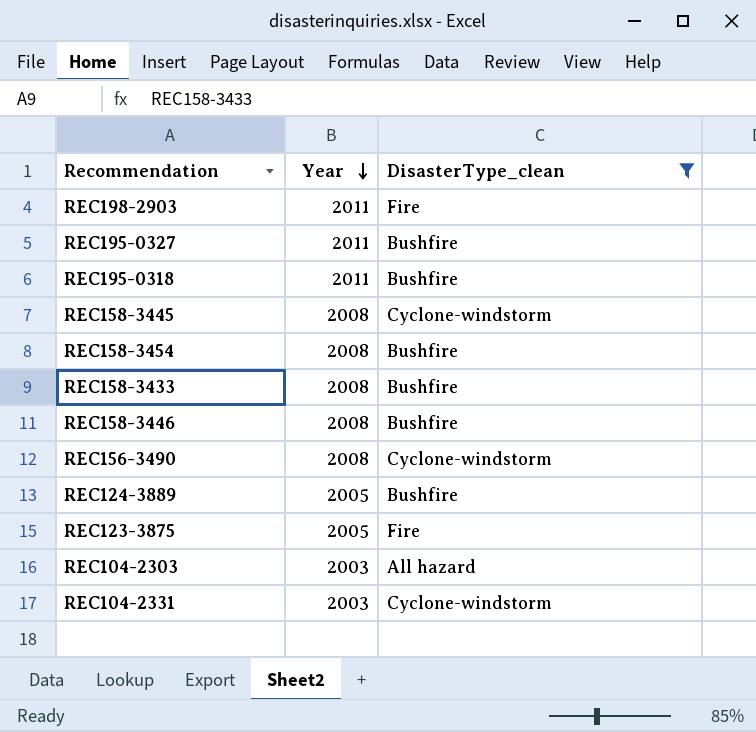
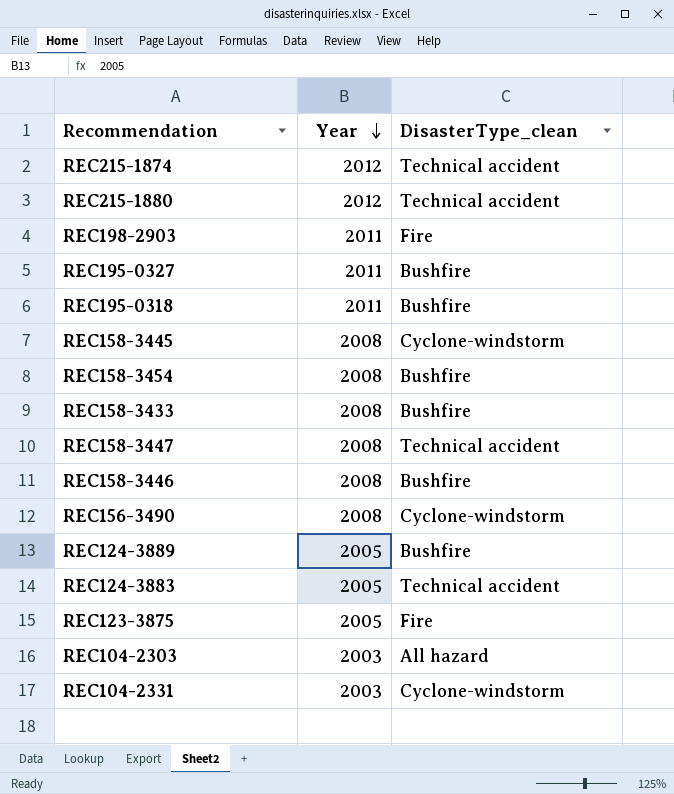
filter: DisasterType_clean != Technical accident -> none

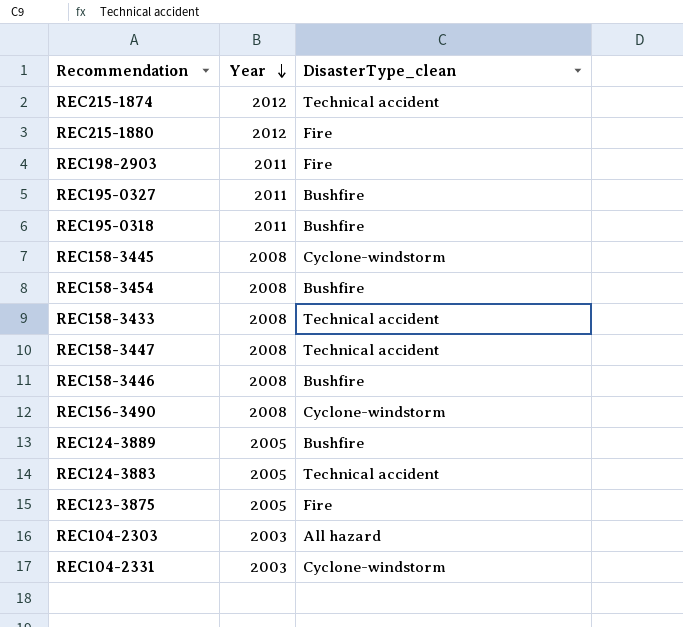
REC215-1880 | DisasterType_clean: Technical accident -> Fire
REC158-3433 | DisasterType_clean: Bushfire -> Technical accident

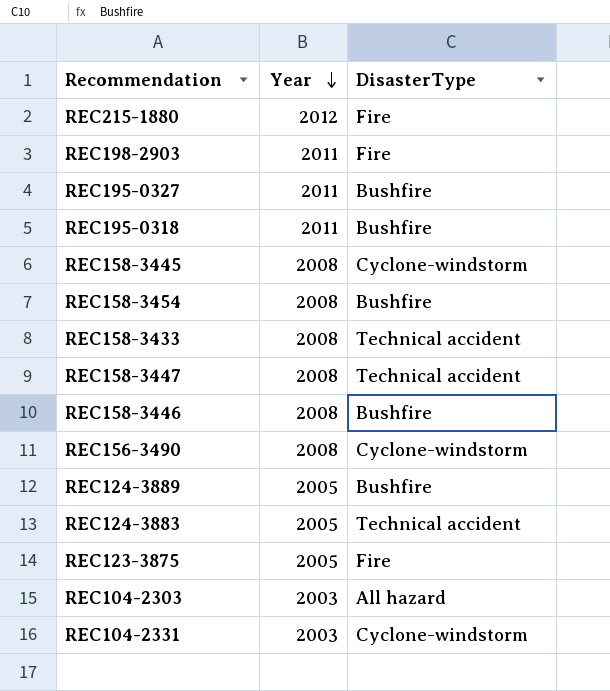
column name: DisasterType_clean -> DisasterType
row REC215-1874: 2012 | Technical accident -> none

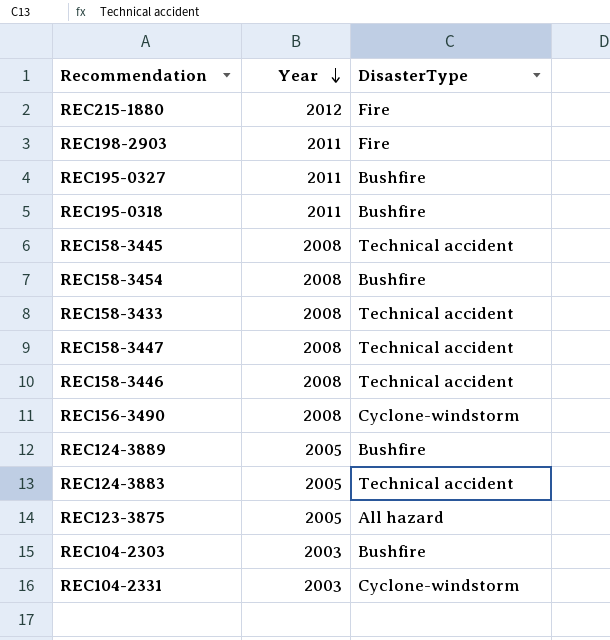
REC158-3445 | DisasterType: Cyclone-windstorm -> Technical accident
REC158-3446 | DisasterType: Bushfire -> Technical accident
REC123-3875 | DisasterType: Fire -> All hazard
REC104-2303 | DisasterType: All hazard -> Bushfire

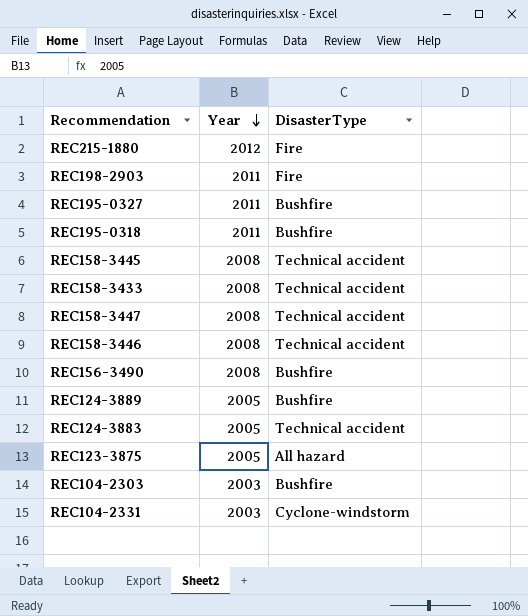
row REC158-3454: 2008 | Bushfire -> none
REC156-3490 | DisasterType: Cyclone-windstorm -> Bushfire

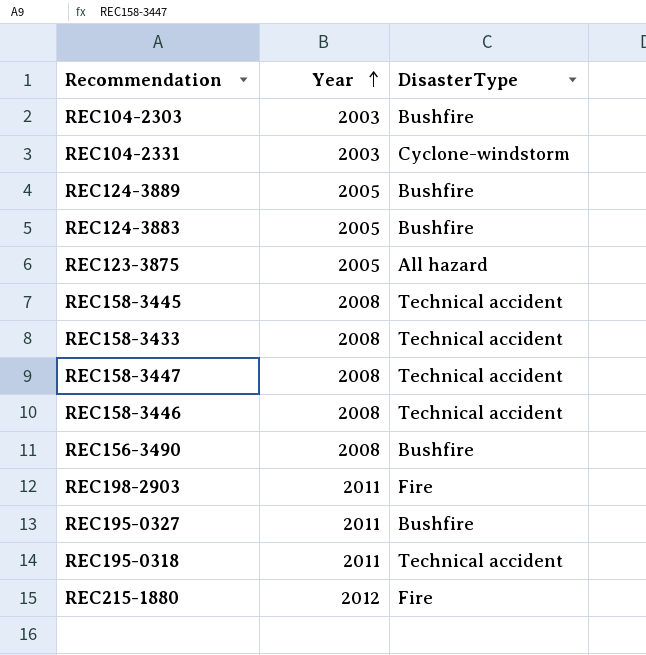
row order: Year descending -> Year ascending
REC124-3883 | DisasterType: Technical accident -> Bushfire
REC195-0318 | DisasterType: Bushfire -> Technical accident

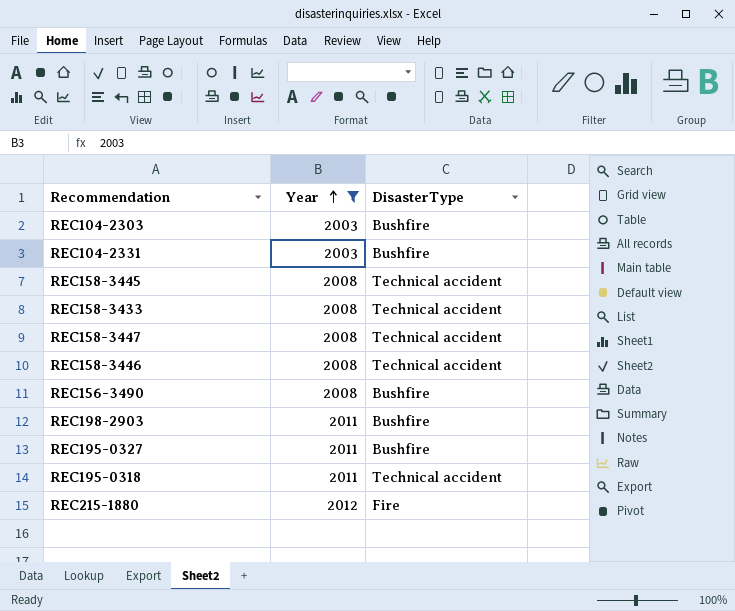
filter: none -> Year != 2005
REC104-2331 | DisasterType: Cyclone-windstorm -> Bushfire
REC198-2903 | DisasterType: Fire -> Bushfire

